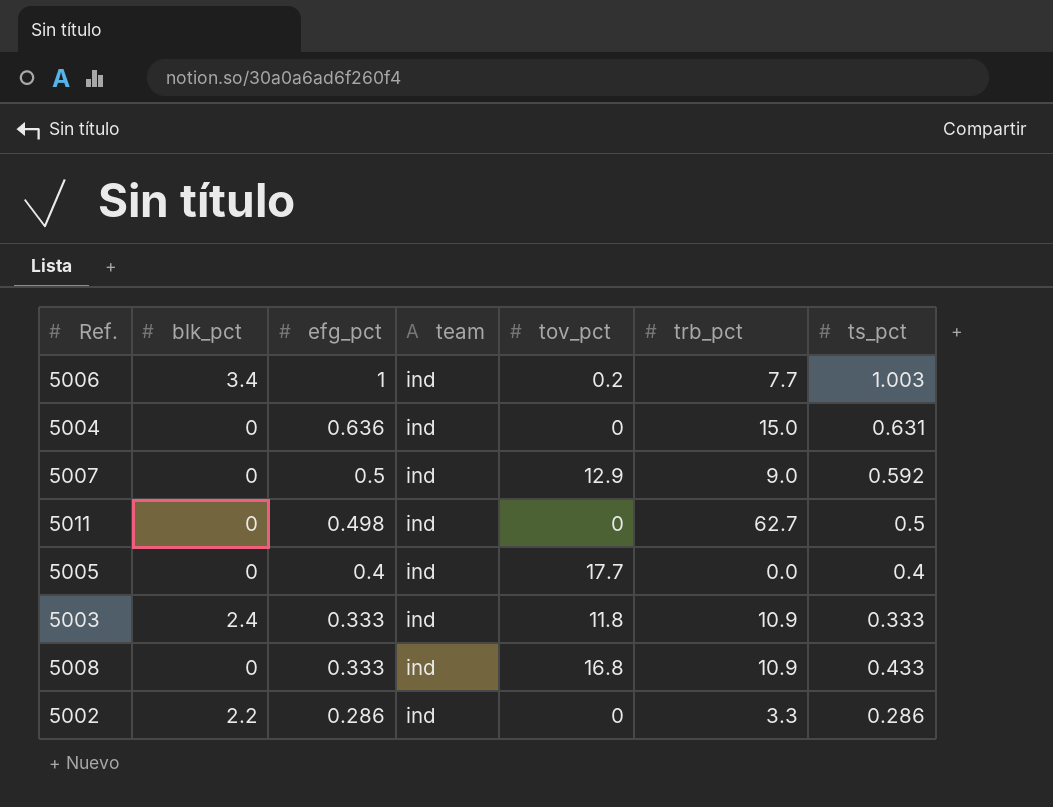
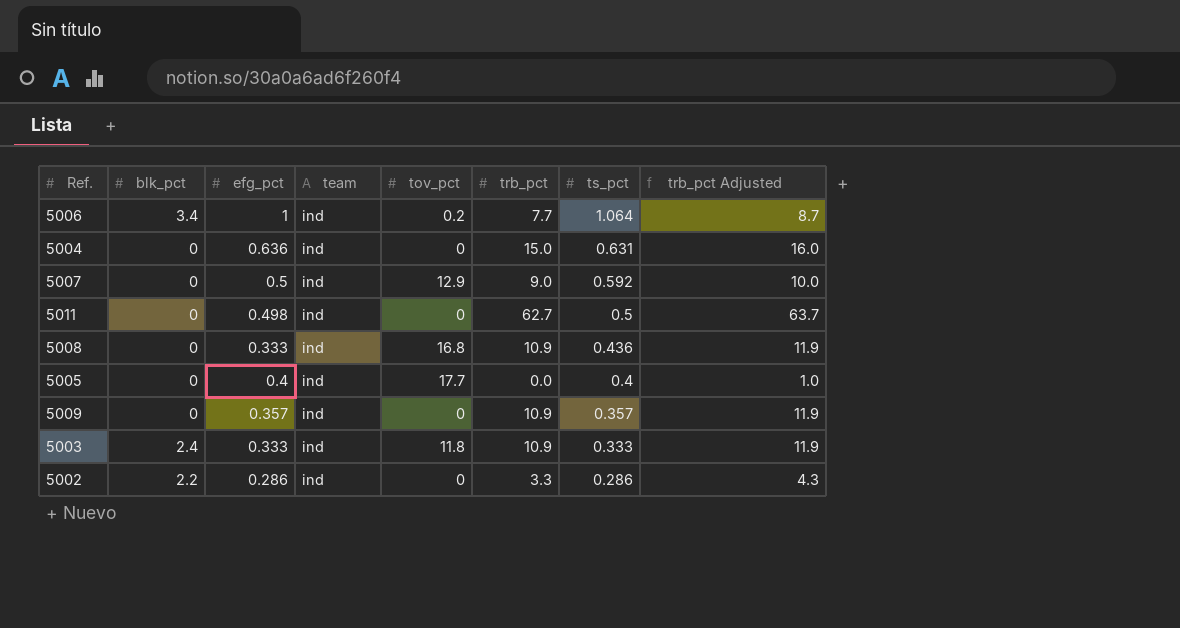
row order: efg_pct descending -> ts_pct descending
column trb_pct Adjusted | formula: none -> [trb_pct] + 1
5006 | ts_pct: 1.003 -> 1.064
5008 | ts_pct: 0.433 -> 0.436
row 5009: none -> 0 | 0.357 | ind | 0 | 10.9 | 0.357 | 11.9

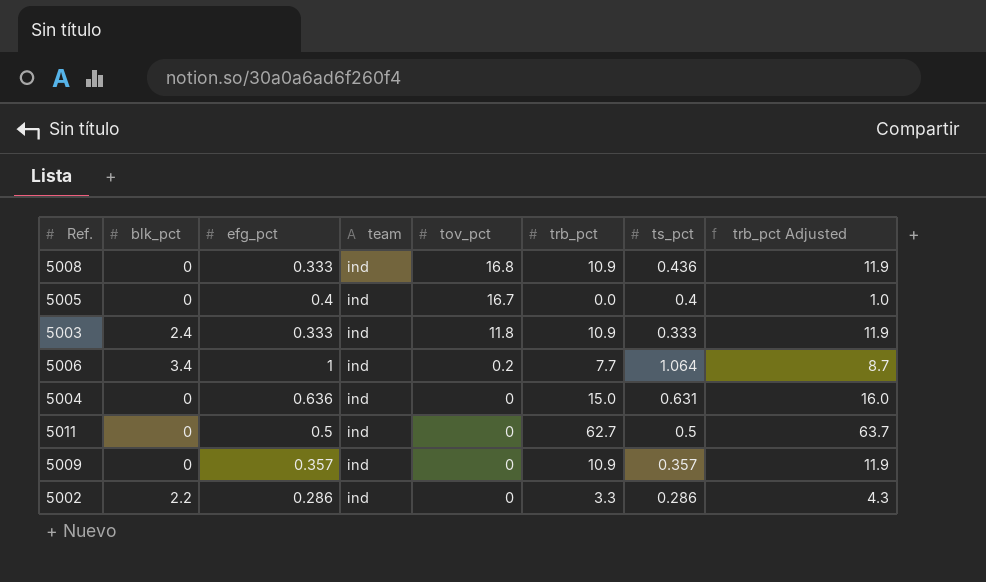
row order: ts_pct descending -> tov_pct descending
row 5007: 0 | 0.5 | ind | 12.9 | 9.0 | 0.592 | 10.0 -> none
5005 | tov_pct: 17.7 -> 16.7
5011 | efg_pct: 0.498 -> 0.5

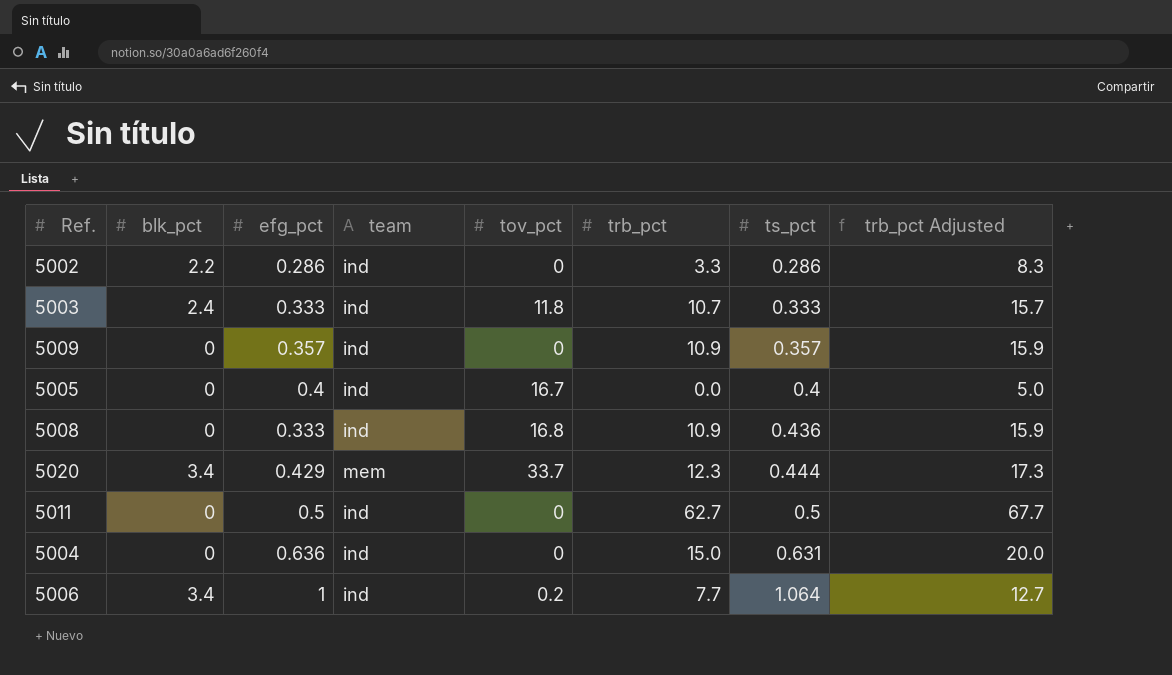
row order: tov_pct descending -> ts_pct ascending
column trb_pct Adjusted | formula: [trb_pct] + 1 -> [trb_pct] + 5
5003 | trb_pct: 10.9 -> 10.7
row 5020: none -> 3.4 | 0.429 | mem | 33.7 | 12.3 | 0.444 | 17.3

